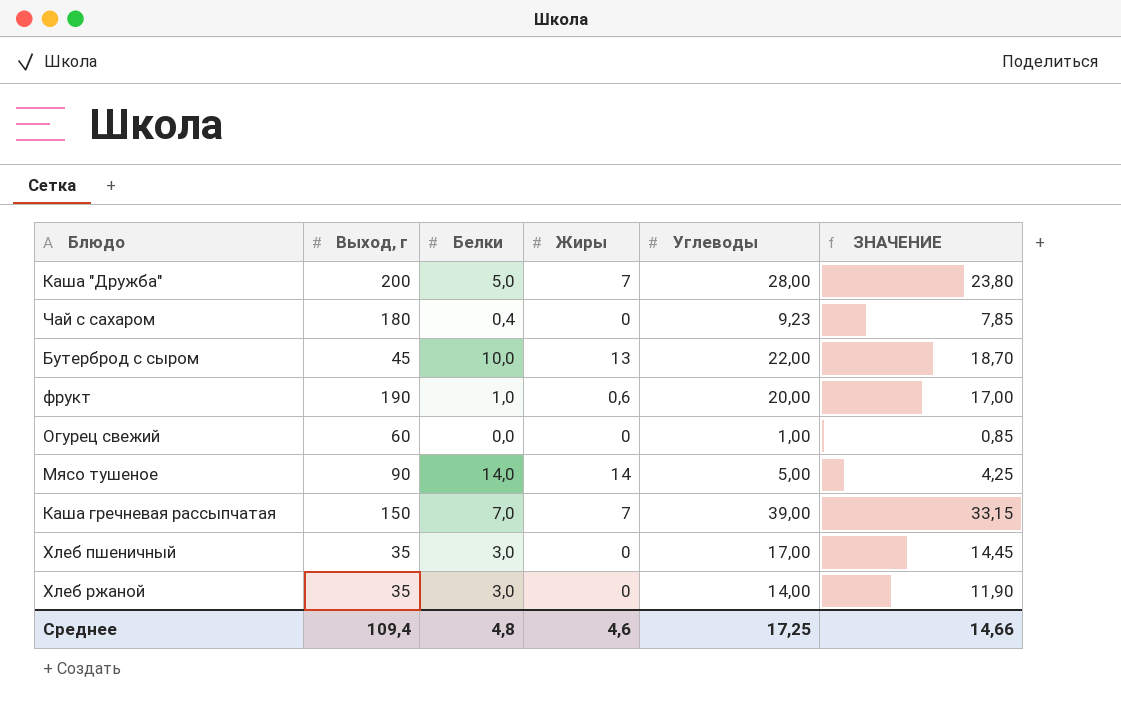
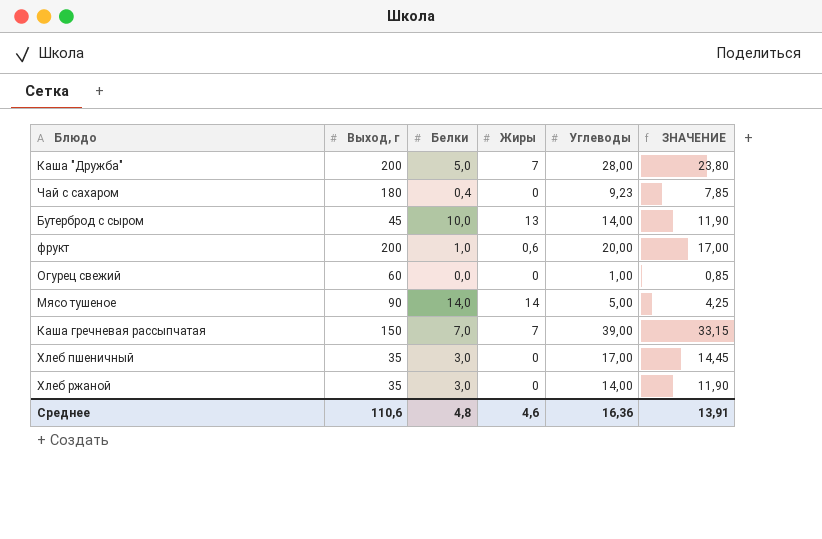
Бутерброд с сыром | Углеводы: 22,00 -> 14,00
Бутерброд с сыром | ЗНАЧЕНИЕ: 18,70 -> 11,90
фрукт | Выход, г: 190 -> 200
Среднее | Выход, г: 109,4 -> 110,6
Среднее | Углеводы: 17,25 -> 16,36
Среднее | ЗНАЧЕНИЕ: 14,66 -> 13,91

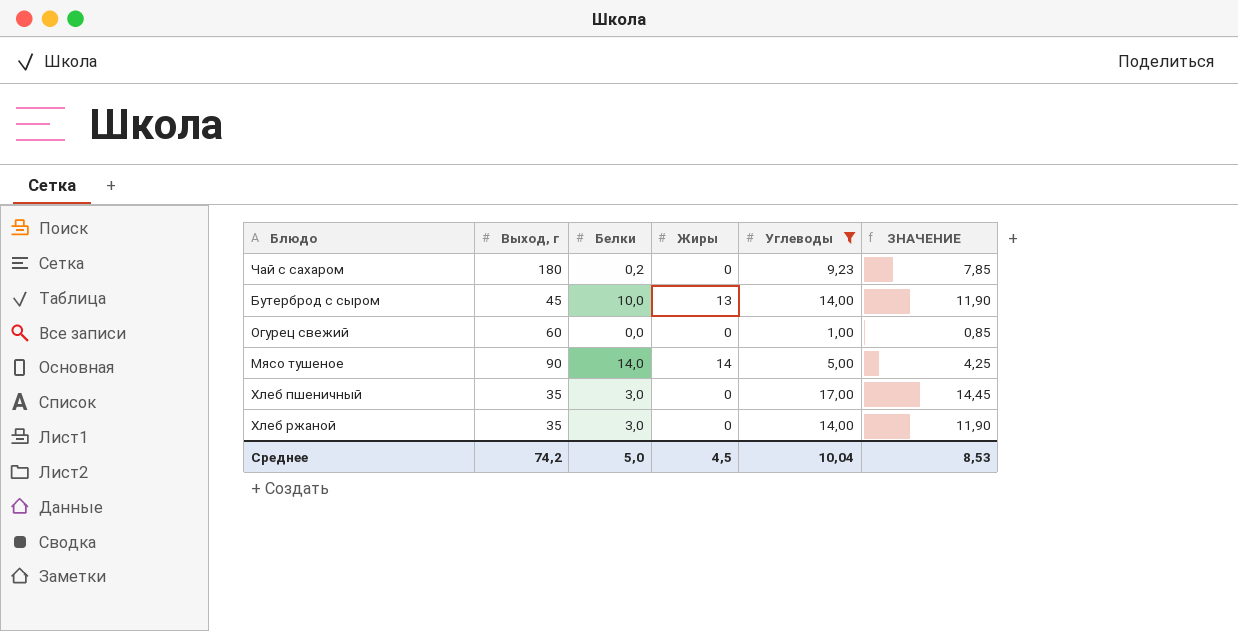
filter: none -> Углеводы <= 17,00
Чай с сахаром | Белки: 0,4 -> 0,2
Среднее | Выход, г: 110,6 -> 74,2
Среднее | Белки: 4,8 -> 5,0
Среднее | Жиры: 4,6 -> 4,5
Среднее | Углеводы: 16,36 -> 10,04
Среднее | ЗНАЧЕНИЕ: 13,91 -> 8,53

